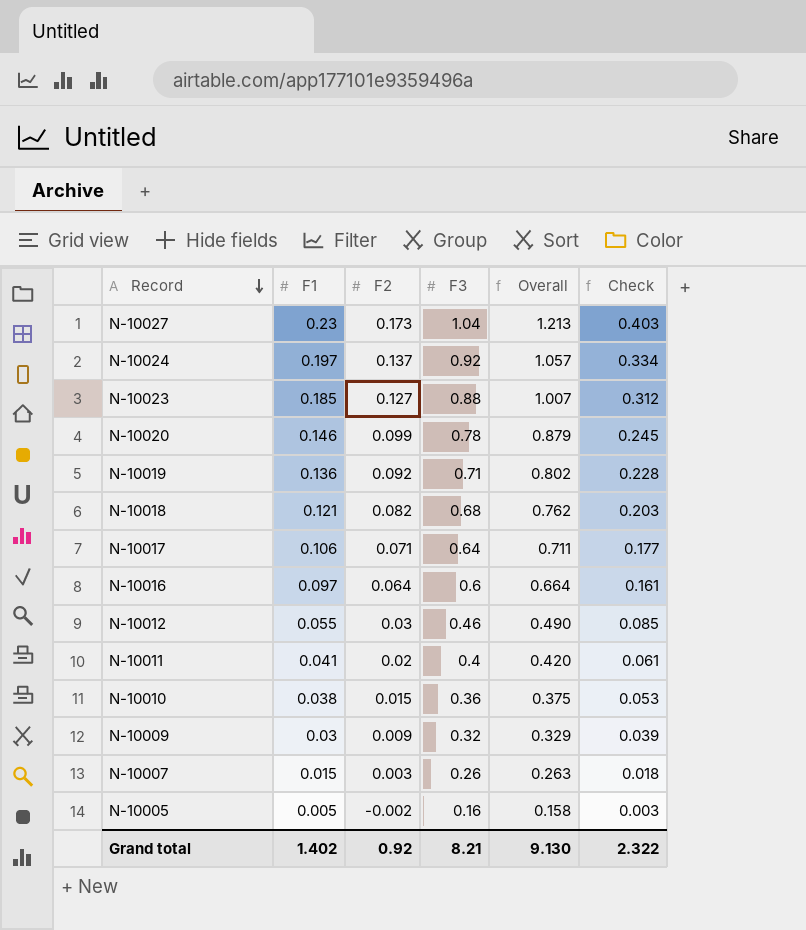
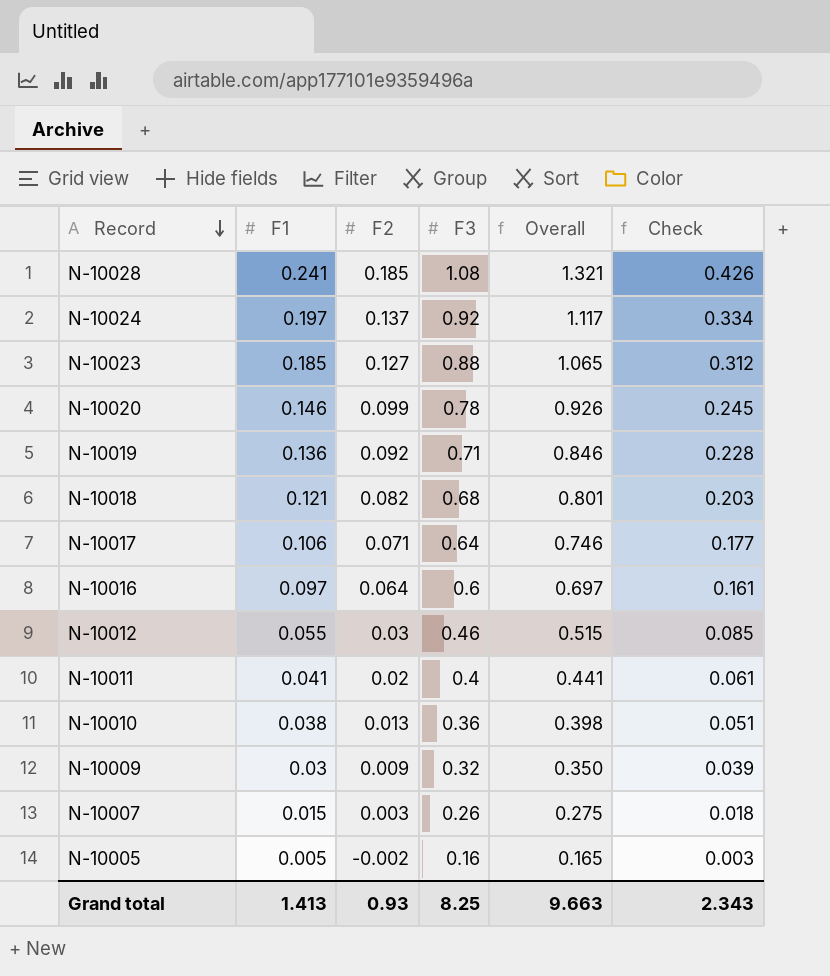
column Overall | formula: [F2] + [F3] -> [F1] + [F3]
row N-10027: 0.23 | 0.173 | 1.04 | 1.213 | 0.403 -> none
row N-10028: none -> 0.241 | 0.185 | 1.08 | 1.321 | 0.426
N-10010 | F2: 0.015 -> 0.013
N-10010 | Check: 0.053 -> 0.051
Grand total | F1: 1.402 -> 1.413
Grand total | F2: 0.92 -> 0.93
Grand total | F3: 8.21 -> 8.25
Grand total | Overall: 9.130 -> 9.663
Grand total | Check: 2.322 -> 2.343

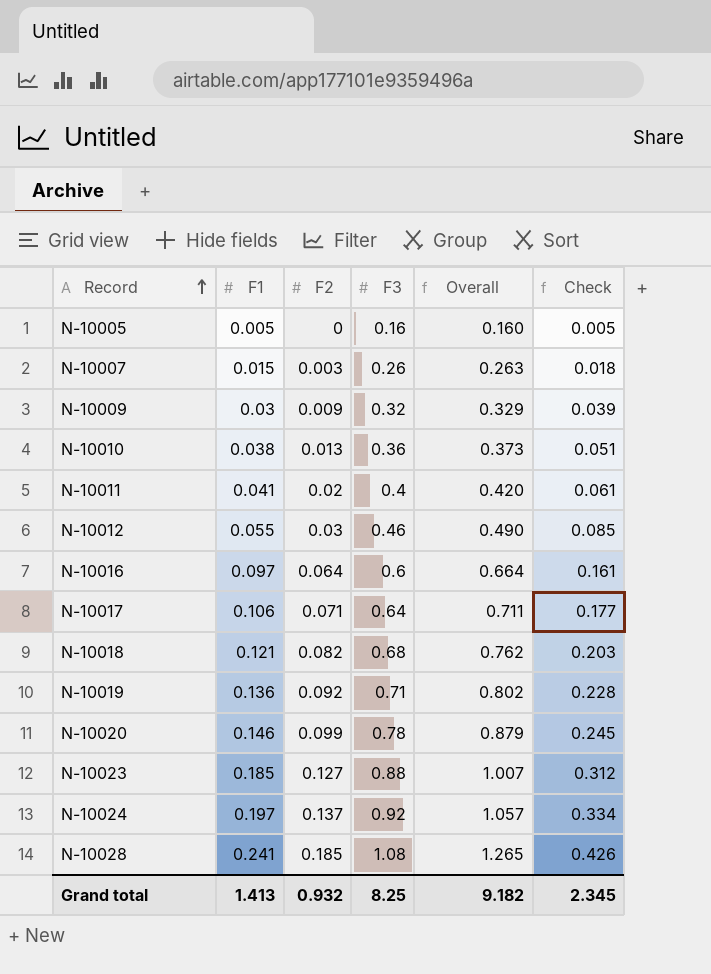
row order: Record descending -> Record ascending
column Overall | formula: [F1] + [F3] -> [F2] + [F3]
N-10005 | F2: -0.002 -> 0
N-10005 | Check: 0.003 -> 0.005
Grand total | F2: 0.93 -> 0.932
Grand total | Overall: 9.663 -> 9.182
Grand total | Check: 2.343 -> 2.345

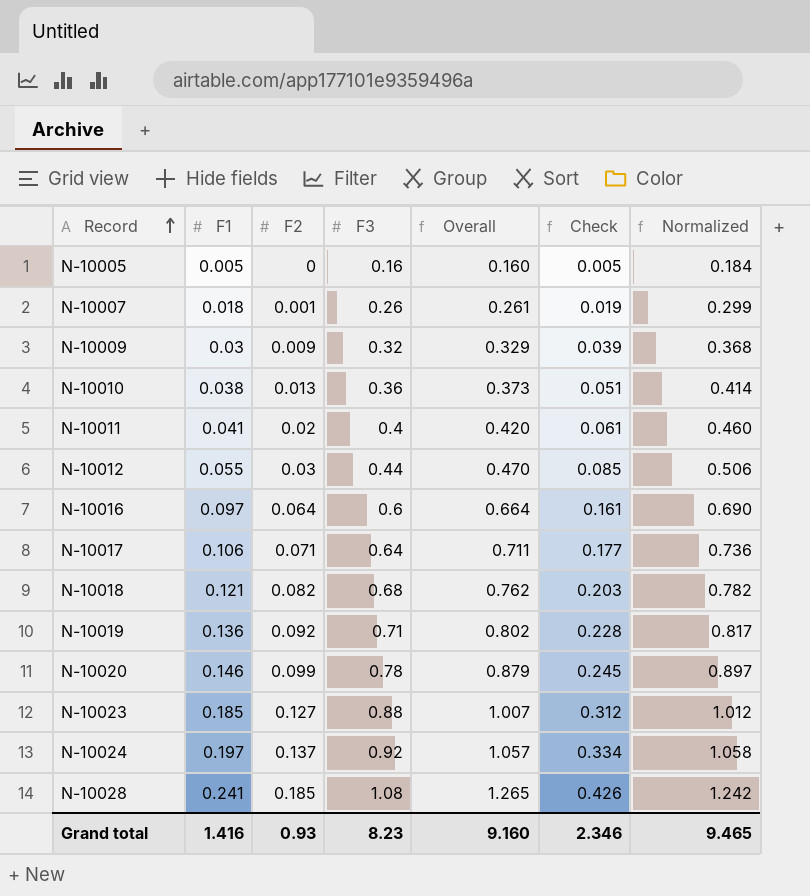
column Normalized | formula: none -> [F3] * 1.15
N-10007 | F1: 0.015 -> 0.018
N-10007 | F2: 0.003 -> 0.001
N-10007 | Overall: 0.263 -> 0.261
N-10007 | Check: 0.018 -> 0.019
N-10012 | F3: 0.46 -> 0.44
N-10012 | Overall: 0.490 -> 0.470
Grand total | F1: 1.413 -> 1.416
Grand total | F2: 0.932 -> 0.93
Grand total | F3: 8.25 -> 8.23
Grand total | Overall: 9.182 -> 9.160
Grand total | Check: 2.345 -> 2.346

